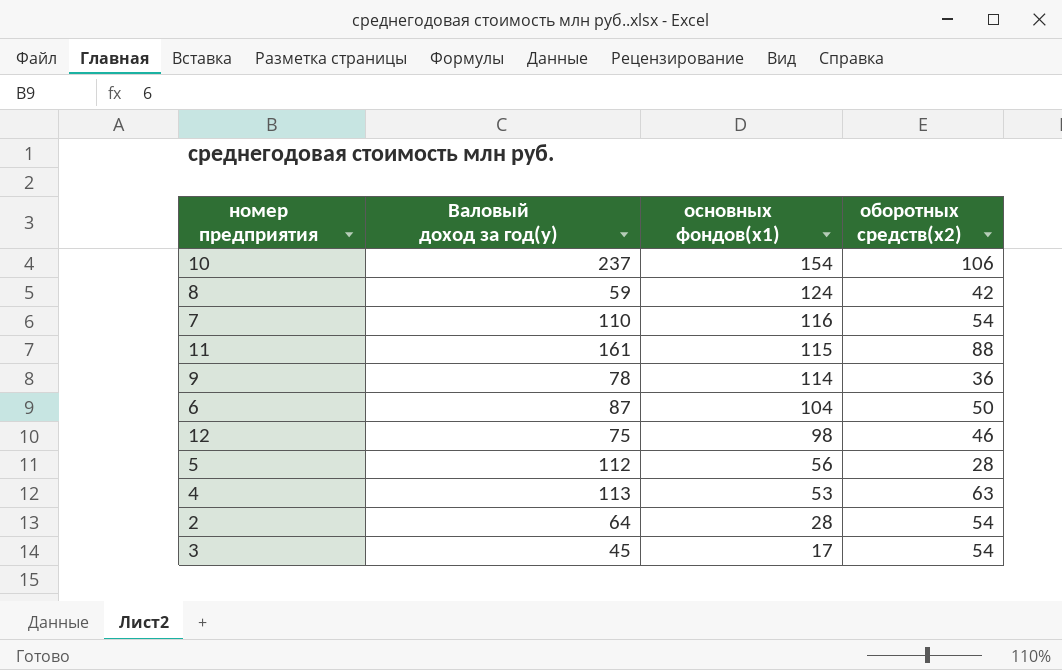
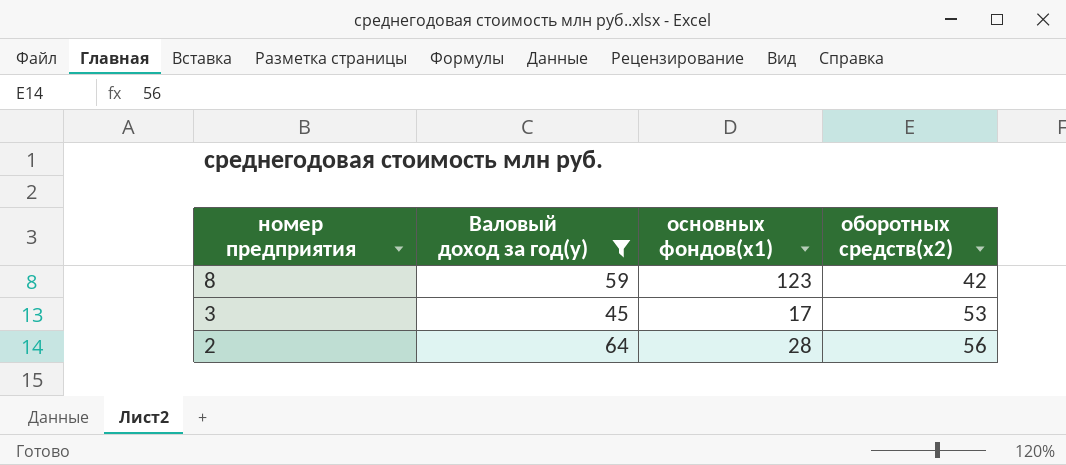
filter: none -> Валовый доход за год(y) <= 64
row order: основных фондов(x1) descending -> номер предприятия descending
8 | основных фондов(x1): 124 -> 123
3 | оборотных средств(x2): 54 -> 53
2 | оборотных средств(x2): 54 -> 56

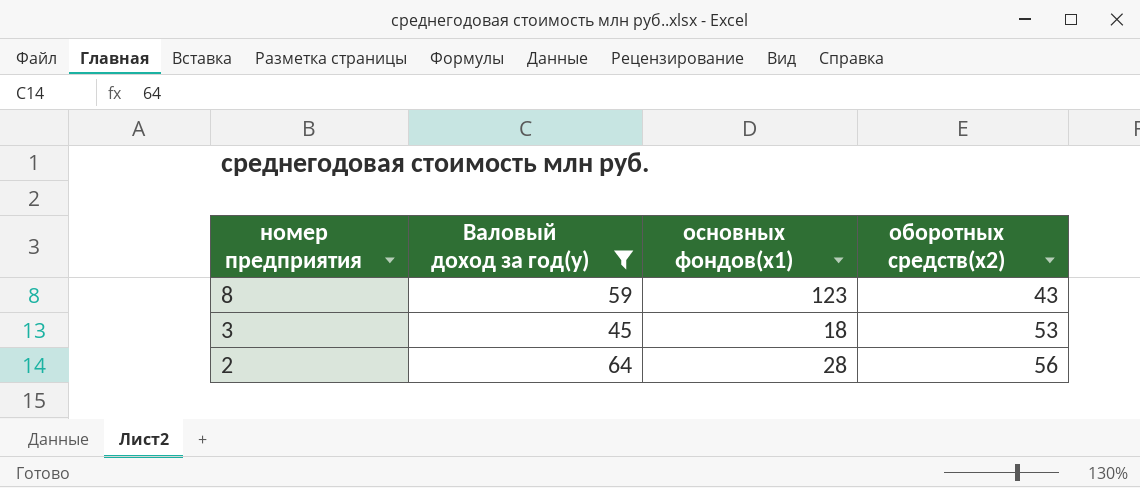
8 | оборотных средств(x2): 42 -> 43
3 | основных фондов(x1): 17 -> 18

